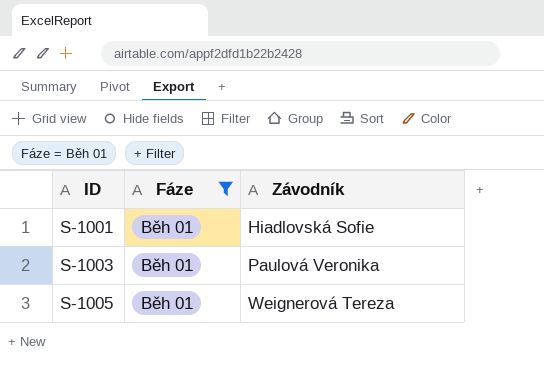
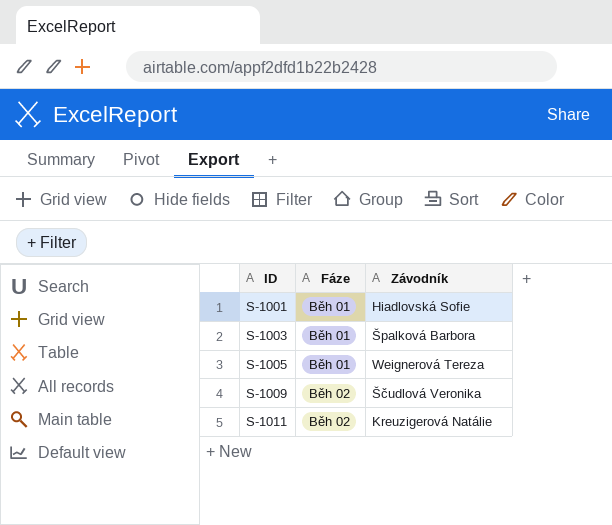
filter: Fáze = Běh 01 -> none
S-1003 | Závodník: Paulová Veronika -> Špalková Barbora

